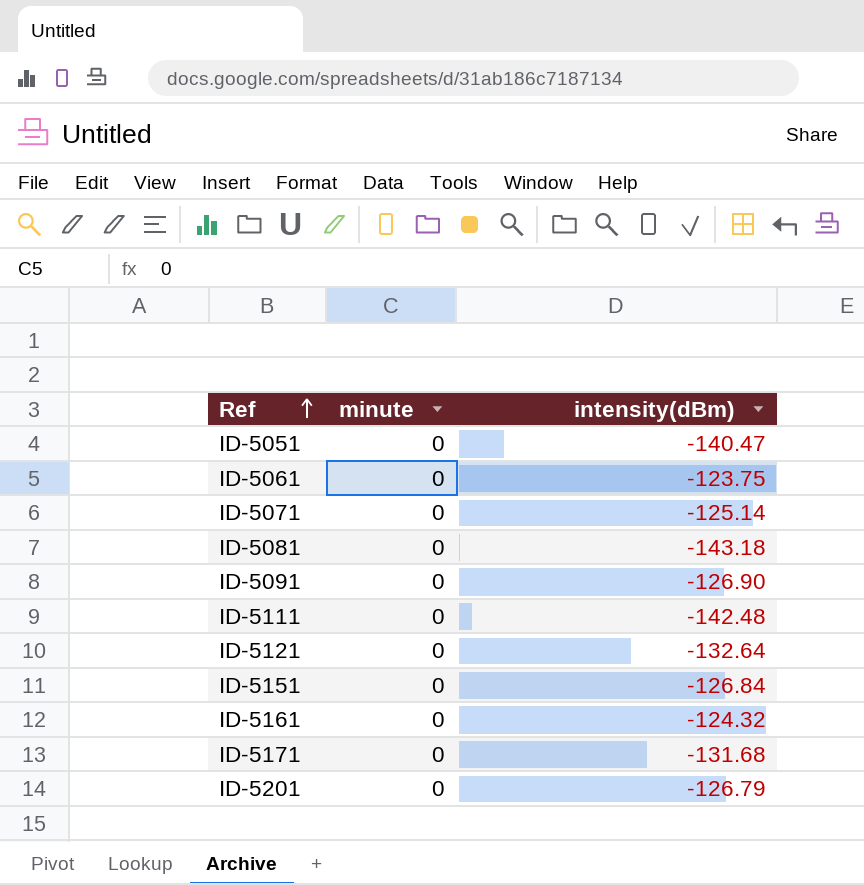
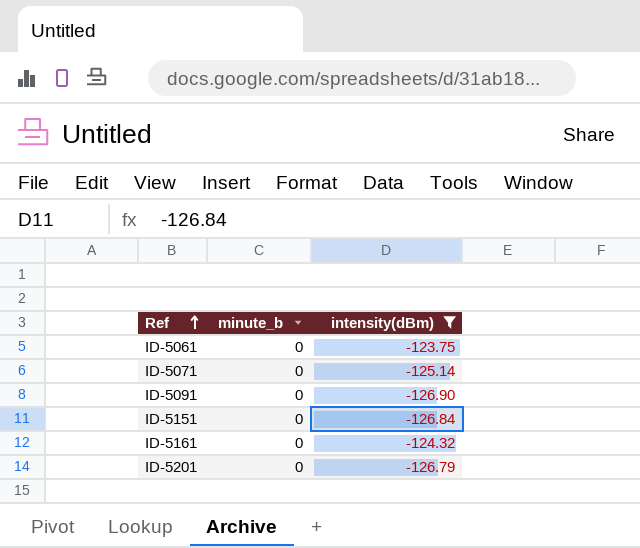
filter: none -> intensity(dBm) >= -126.90
column name: minute -> minute_b

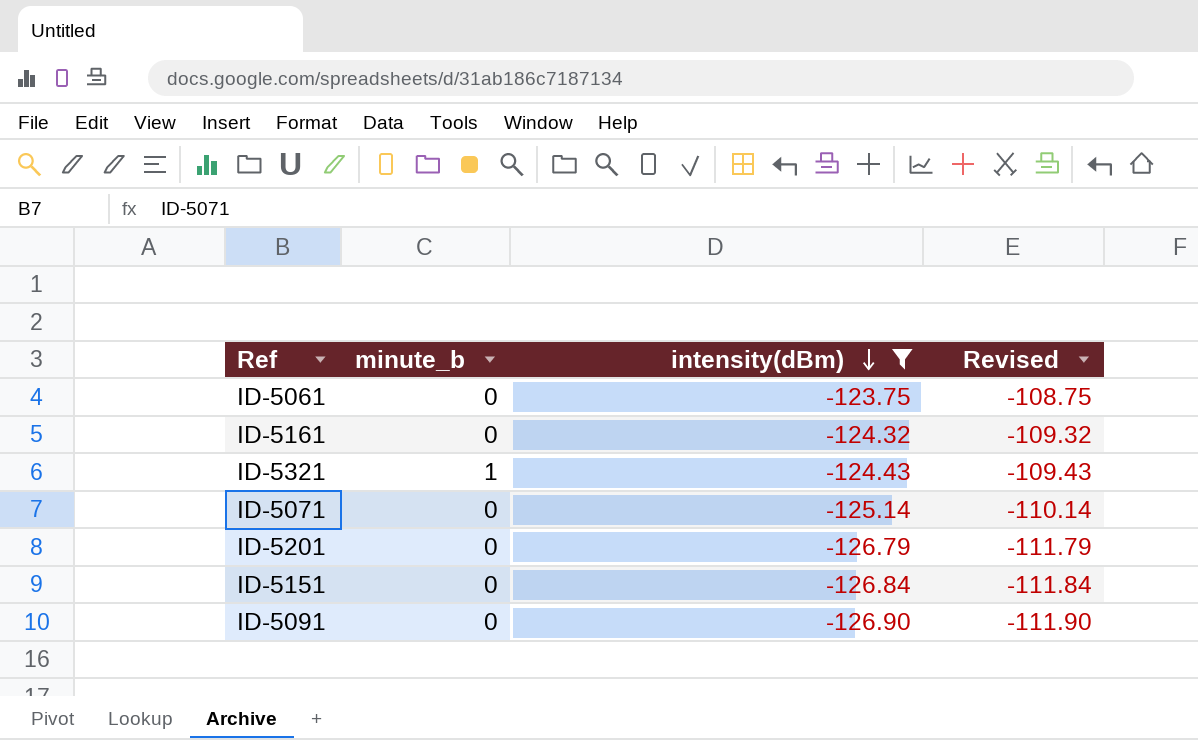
row order: Ref ascending -> intensity(dBm) descending
column Revised | formula: none -> [intensity(dBm)] + 15
row ID-5321: none -> 1 | -124.43 | -109.43

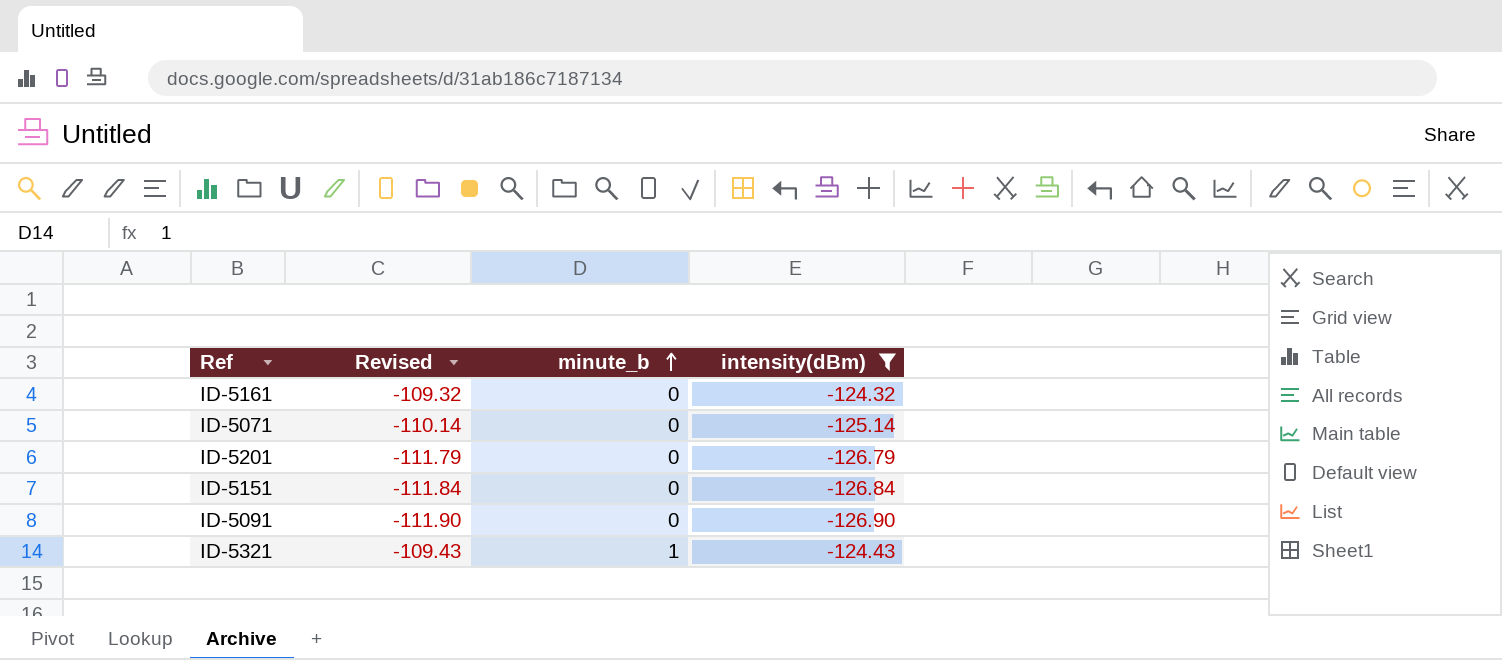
row order: intensity(dBm) descending -> minute_b ascending
column Revised | position: 4 -> 2
row ID-5061: 0 | -123.75 | -108.75 -> none

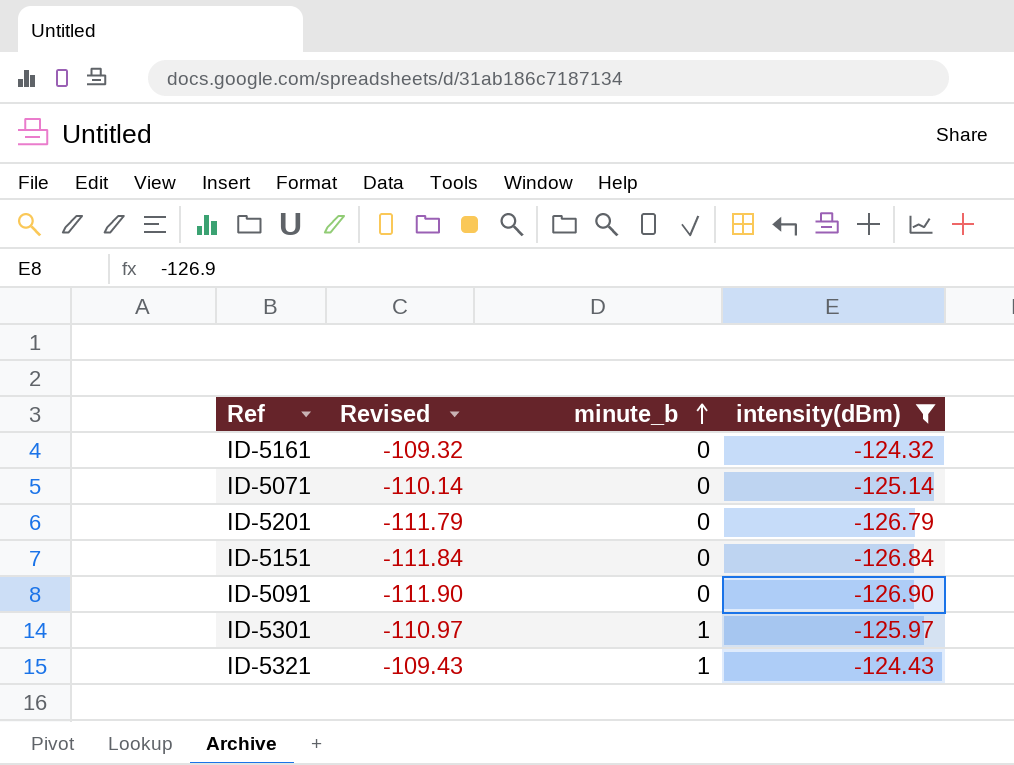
row ID-5301: none -> -110.97 | 1 | -125.97

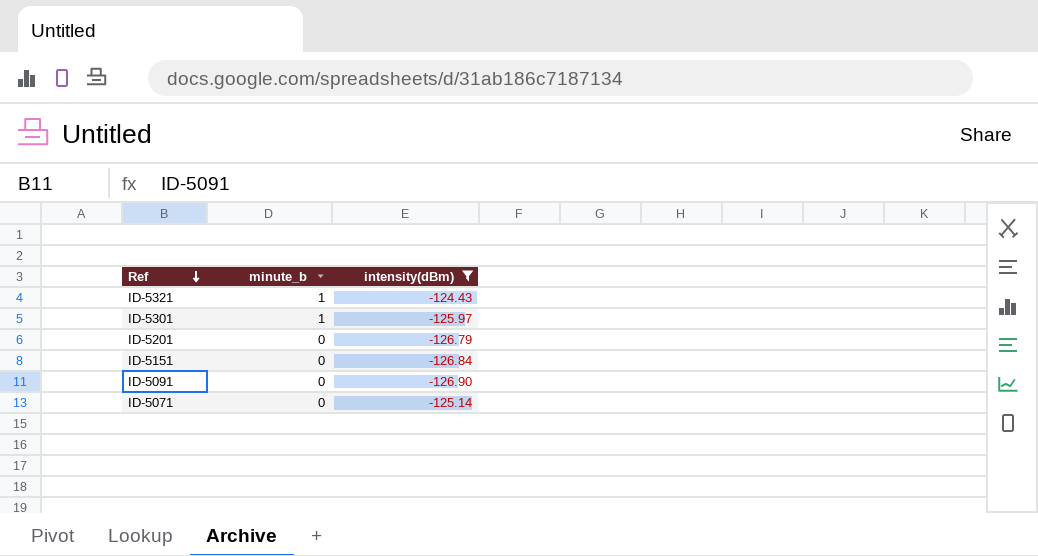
row order: minute_b ascending -> Ref descending
column Revised | formula: [intensity(dBm)] + 15 -> none
row ID-5161: -109.32 | 0 | -124.32 -> none

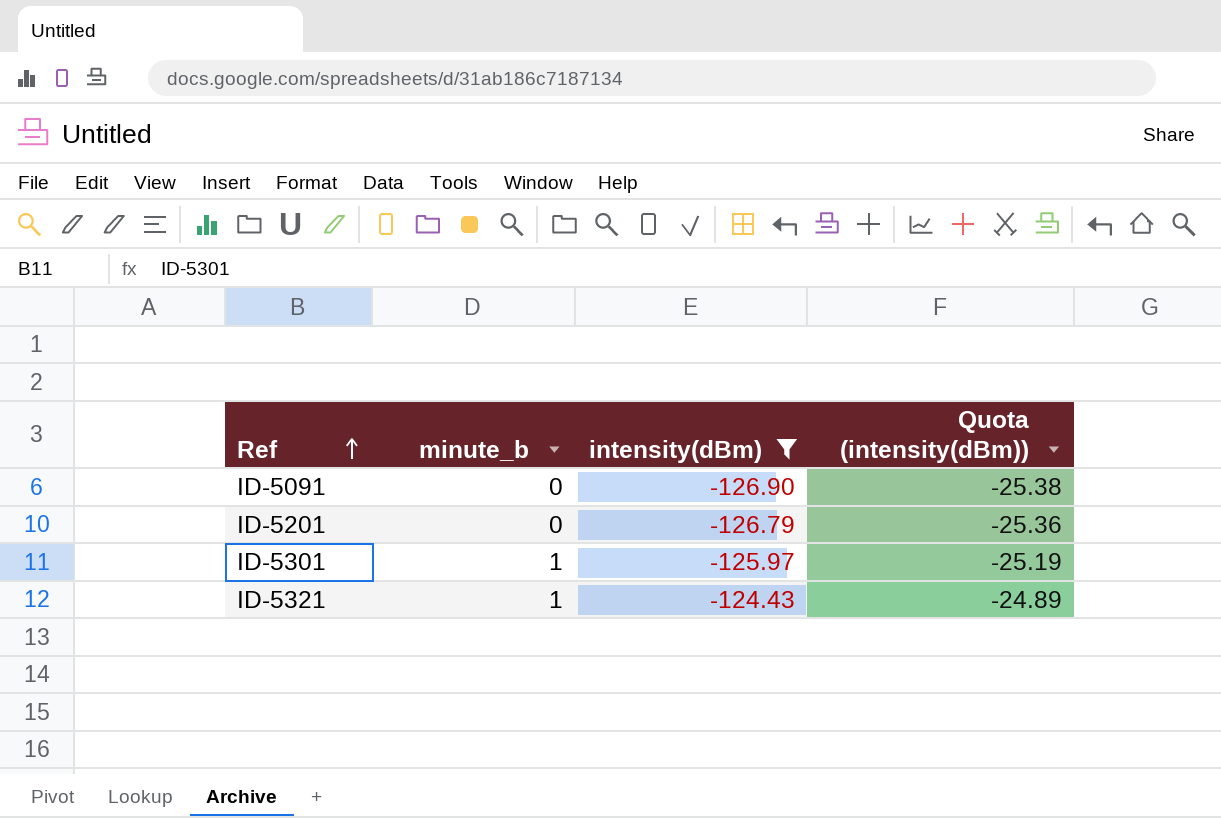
row order: Ref descending -> Ref ascending
column Quota (intensity(dBm)) | formula: none -> [intensity(dBm)] * 0.2
row ID-5151: 0 | -126.84 -> none
row ID-5071: 0 | -125.14 -> none

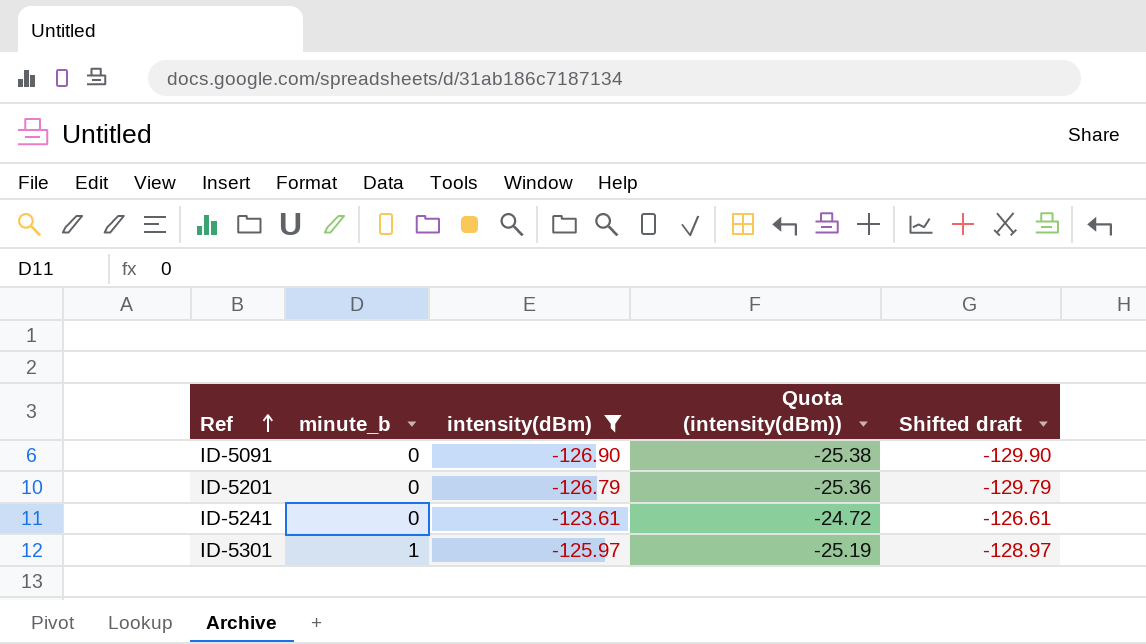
column Shifted draft | formula: none -> [intensity(dBm)] - 3
row ID-5321: 1 | -124.43 | -24.89 -> none
row ID-5241: none -> 0 | -123.61 | -24.72 | -126.61

